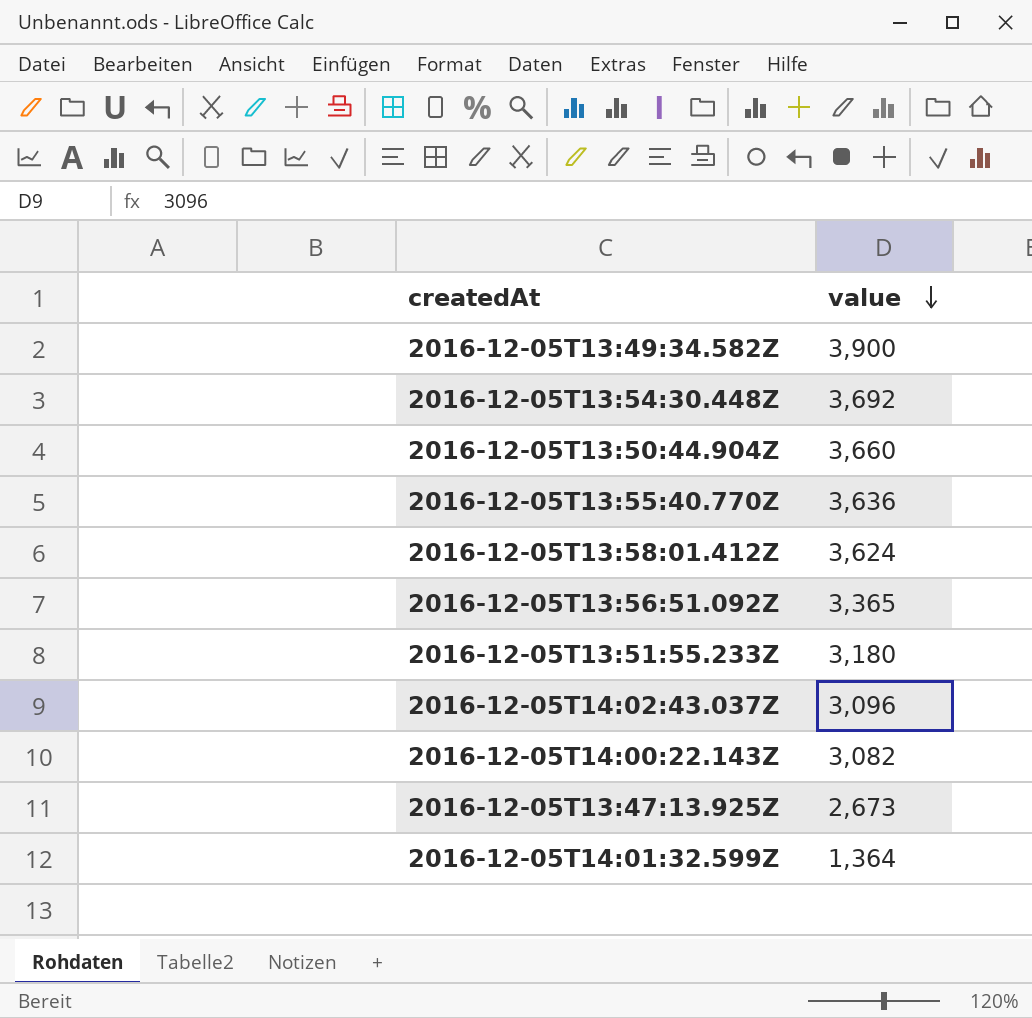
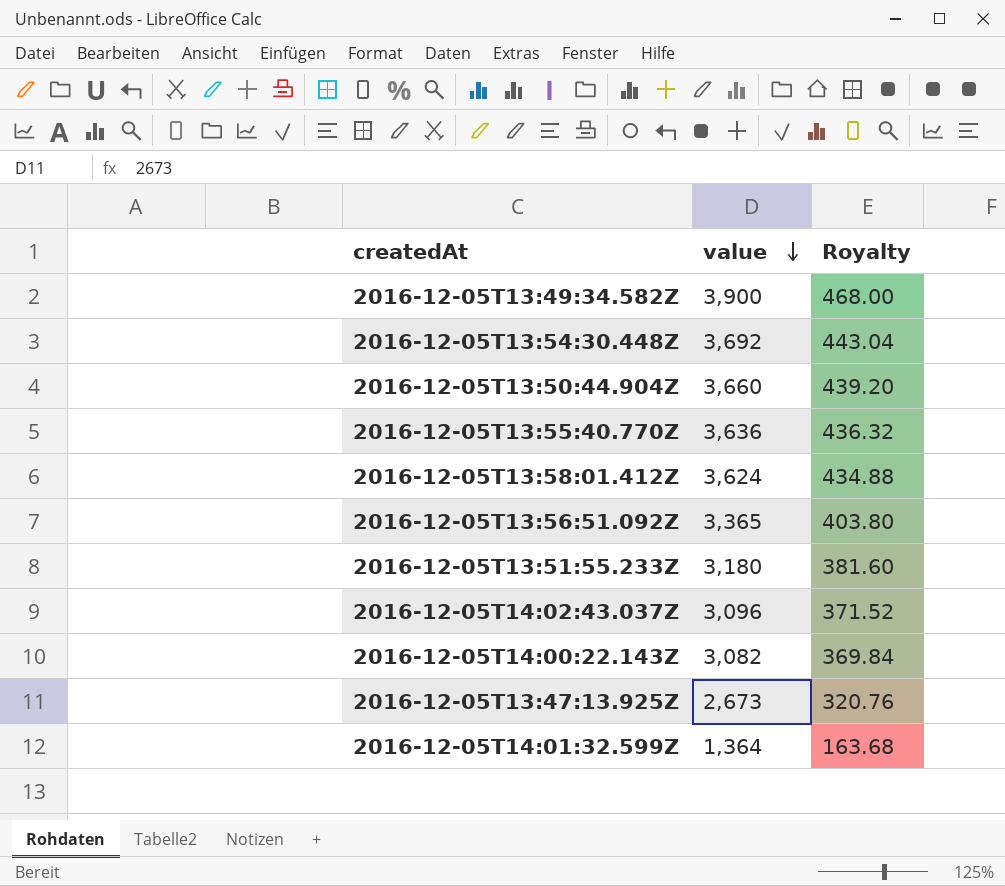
column Royalty | formula: none -> [value] * 0.12

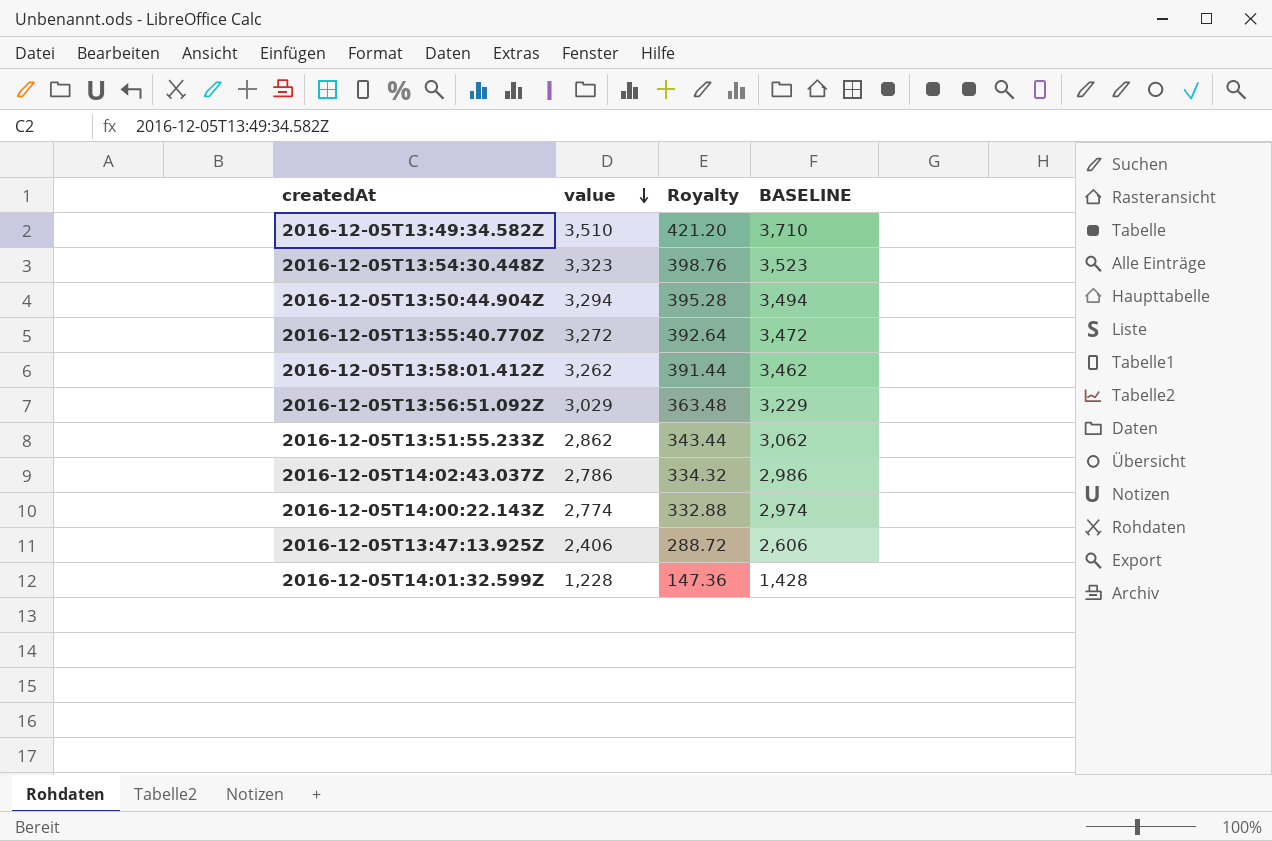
column BASELINE | formula: none -> [value] + 200
2016-12-05T13:49:34.582Z | value: 3,900 -> 3,510
2016-12-05T13:49:34.582Z | Royalty: 468.00 -> 421.20
2016-12-05T13:54:30.448Z | value: 3,692 -> 3,323
2016-12-05T13:54:30.448Z | Royalty: 443.04 -> 398.76
2016-12-05T13:50:44.904Z | value: 3,660 -> 3,294
2016-12-05T13:50:44.904Z | Royalty: 439.20 -> 395.28
2016-12-05T13:55:40.770Z | value: 3,636 -> 3,272
2016-12-05T13:55:40.770Z | Royalty: 436.32 -> 392.64
2016-12-05T13:58:01.412Z | value: 3,624 -> 3,262
2016-12-05T13:58:01.412Z | Royalty: 434.88 -> 391.44
2016-12-05T13:56:51.092Z | value: 3,365 -> 3,029
2016-12-05T13:56:51.092Z | Royalty: 403.80 -> 363.48
2016-12-05T13:51:55.233Z | value: 3,180 -> 2,862
2016-12-05T13:51:55.233Z | Royalty: 381.60 -> 343.44
2016-12-05T14:02:43.037Z | value: 3,096 -> 2,786
2016-12-05T14:02:43.037Z | Royalty: 371.52 -> 334.32
2016-12-05T14:00:22.143Z | value: 3,082 -> 2,774
2016-12-05T14:00:22.143Z | Royalty: 369.84 -> 332.88
2016-12-05T13:47:13.925Z | value: 2,673 -> 2,406
2016-12-05T13:47:13.925Z | Royalty: 320.76 -> 288.72
2016-12-05T14:01:32.599Z | value: 1,364 -> 1,228
2016-12-05T14:01:32.599Z | Royalty: 163.68 -> 147.36

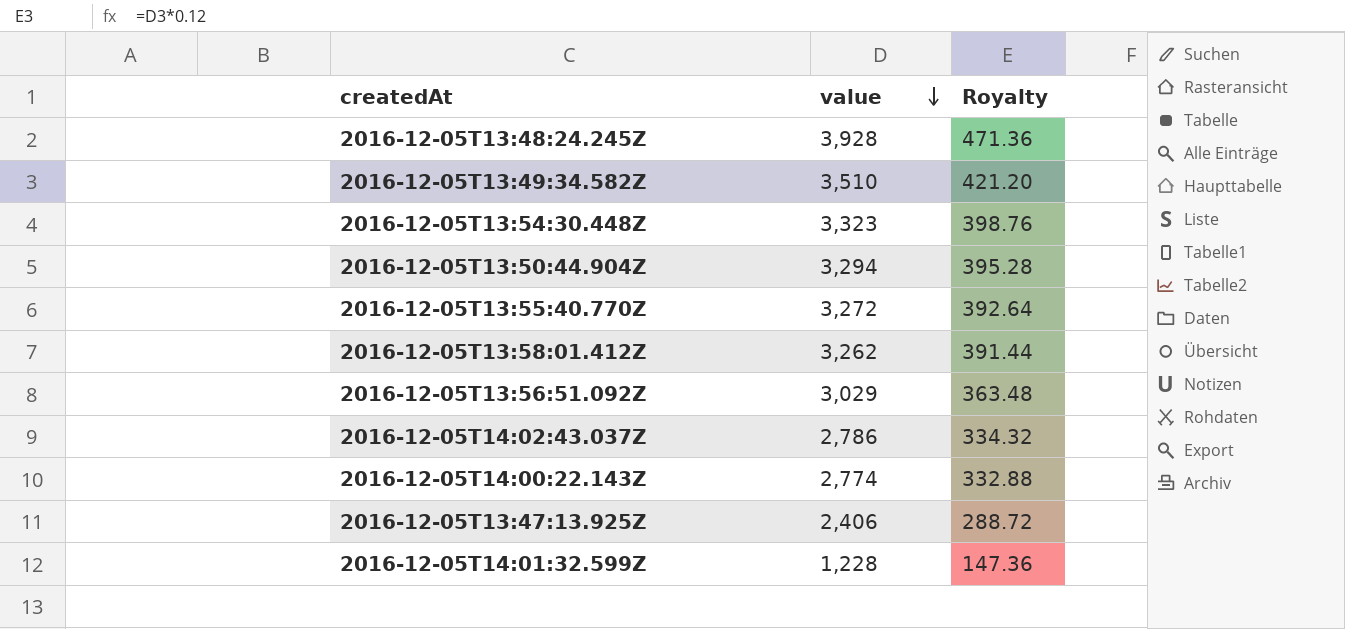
column BASELINE | formula: [value] + 200 -> none
row 2016-12-05T13:51:55.233Z: 2,862 | 343.44 | 3,062 -> none
row 2016-12-05T13:48:24.245Z: none -> 3,928 | 471.36

